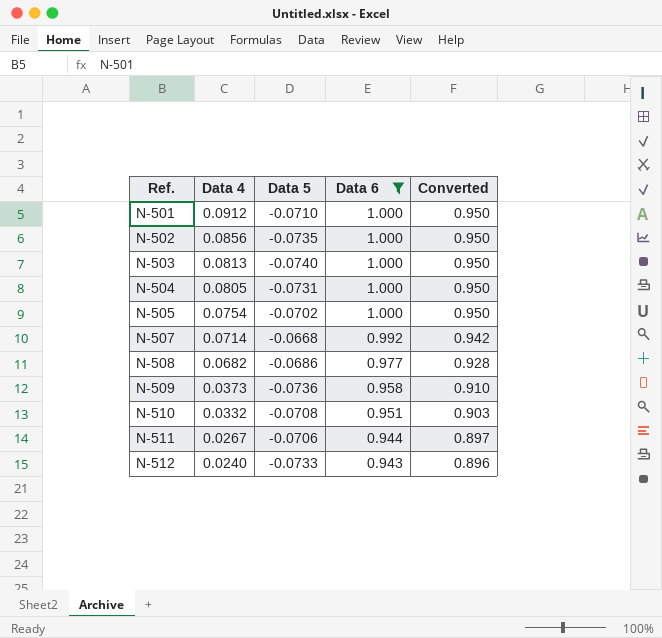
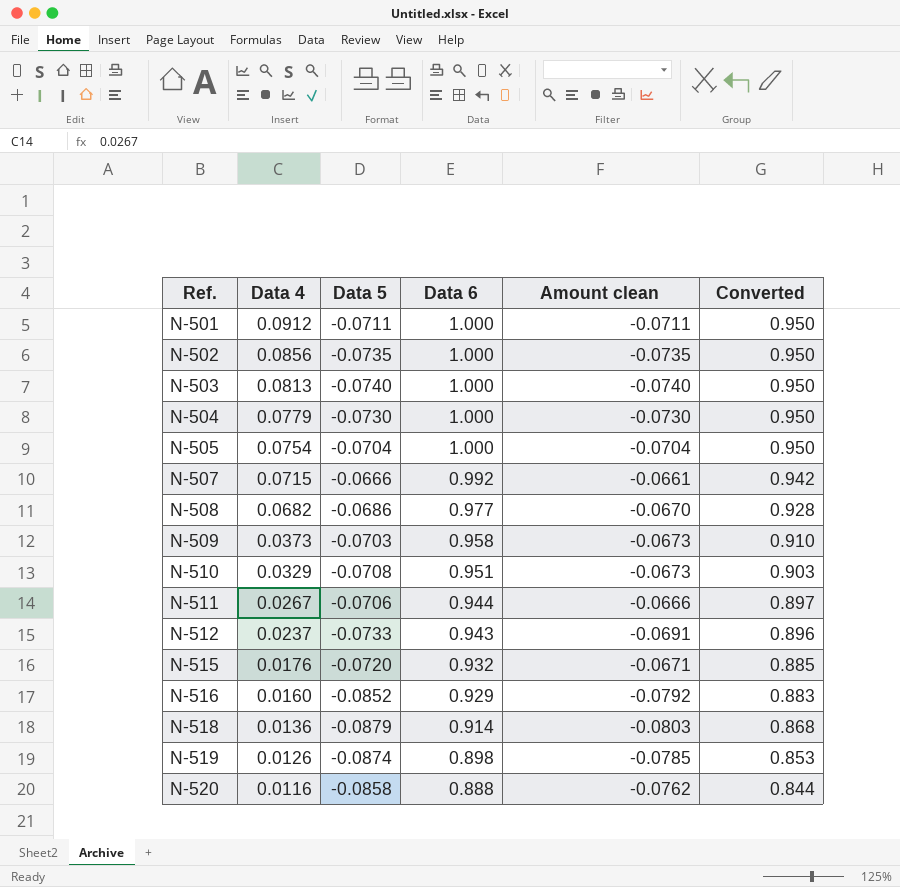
filter: Data 6 >= 0.943 -> none
column Amount clean | formula: none -> [Data 5] * [Data 6]
N-501 | Data 5: -0.0710 -> -0.0711
N-504 | Data 4: 0.0805 -> 0.0779
N-504 | Data 5: -0.0731 -> -0.0730
N-505 | Data 5: -0.0702 -> -0.0704
N-507 | Data 4: 0.0714 -> 0.0715
N-507 | Data 5: -0.0668 -> -0.0666
N-509 | Data 5: -0.0736 -> -0.0703
N-510 | Data 4: 0.0332 -> 0.0329
N-512 | Data 4: 0.0240 -> 0.0237

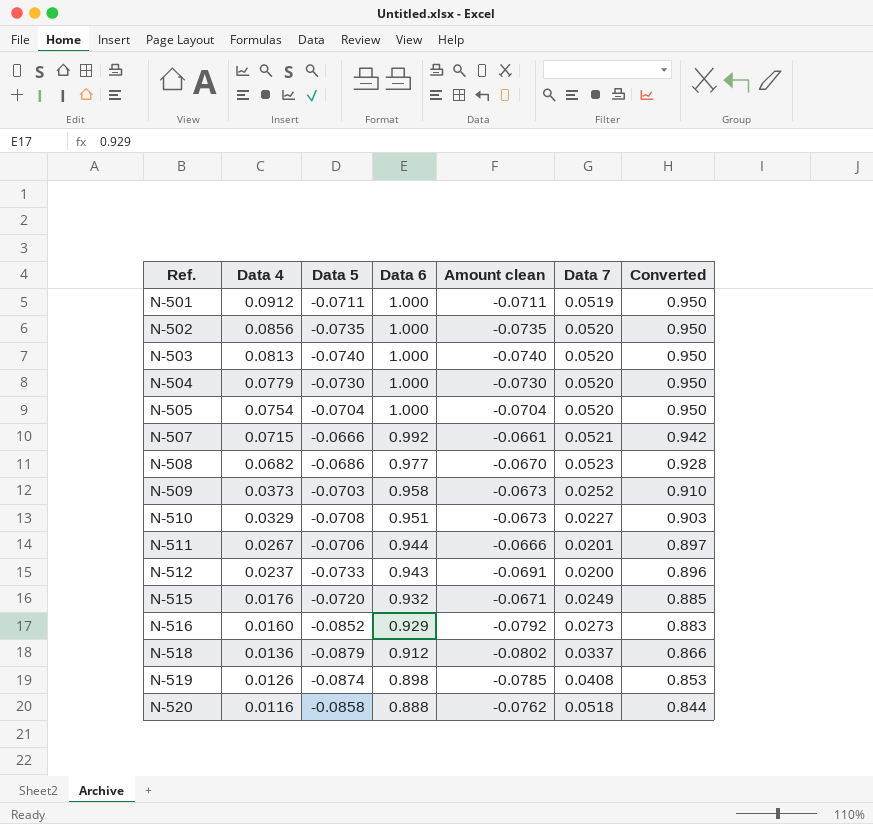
column Data 7 | position: none -> 6
N-518 | Data 6: 0.914 -> 0.912
N-518 | Amount clean: -0.0803 -> -0.0802
N-518 | Converted: 0.868 -> 0.866

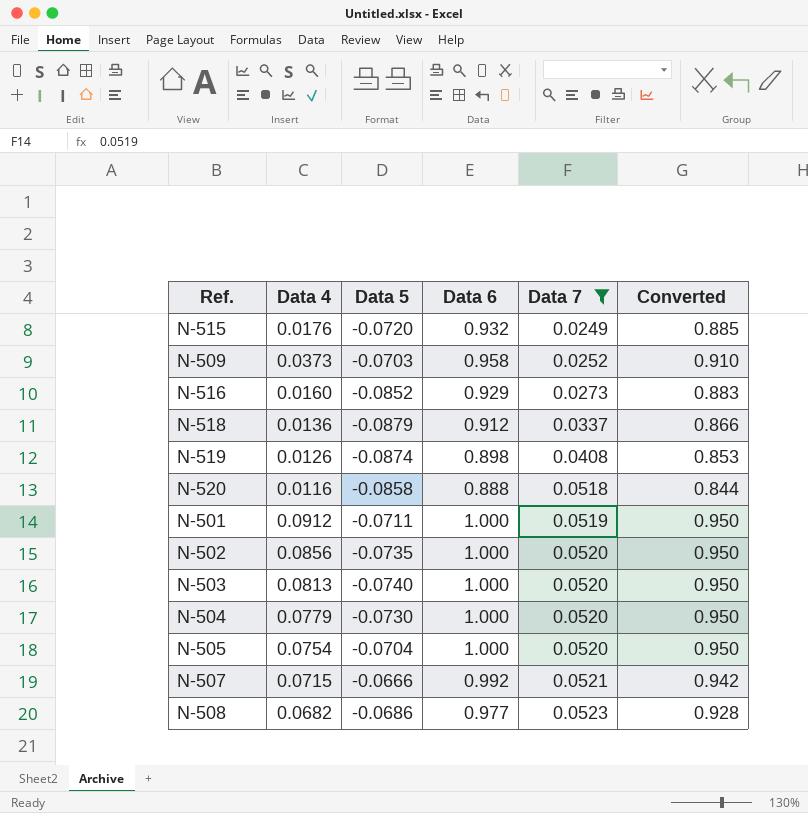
filter: none -> Data 7 >= 0.0249
row order: Ref. ascending -> Data 7 ascending
column Amount clean | formula: [Data 5] * [Data 6] -> none

